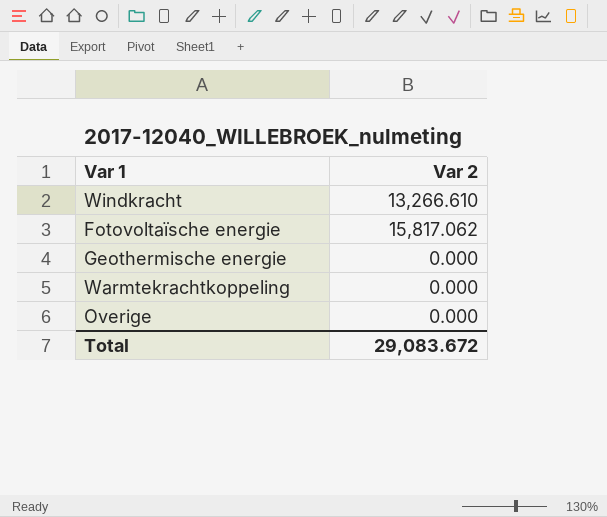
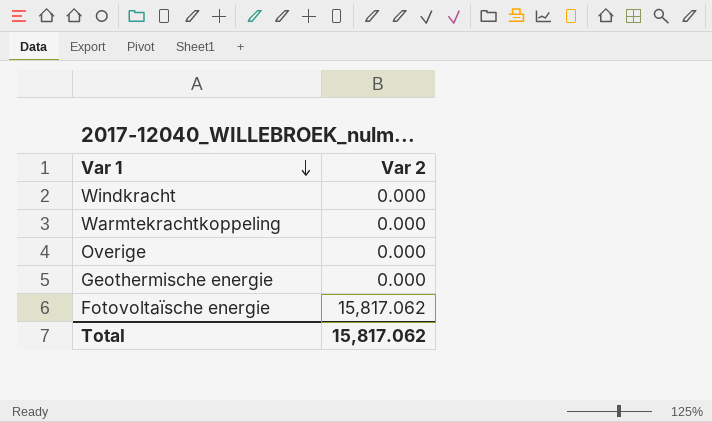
row order: none -> Var 1 descending
Windkracht | Var 2: 13,266.610 -> 0.000
Total | Var 2: 29,083.672 -> 15,817.062

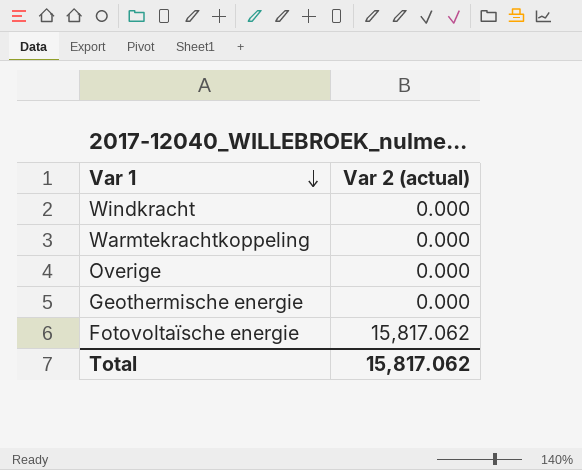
column name: Var 2 -> Var 2 (actual)

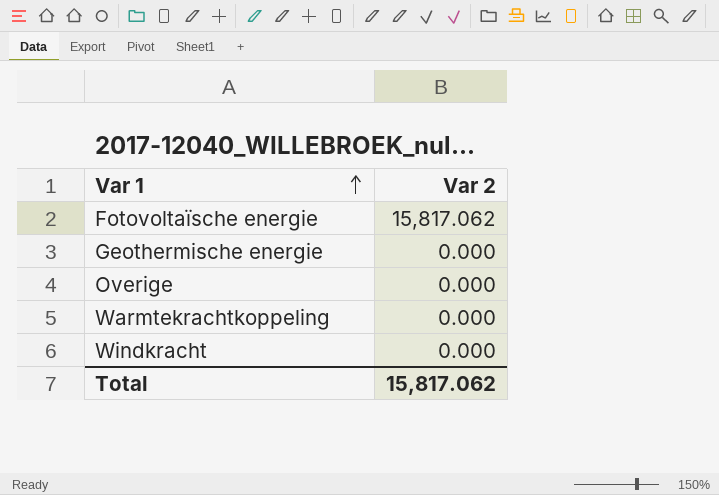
row order: Var 1 descending -> Var 1 ascending
column name: Var 2 (actual) -> Var 2

